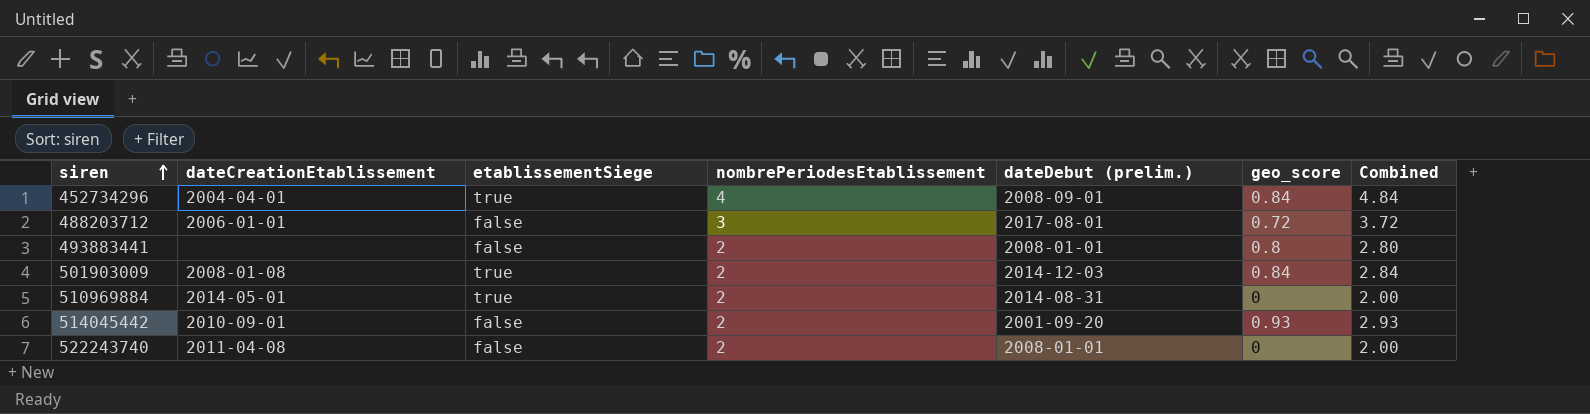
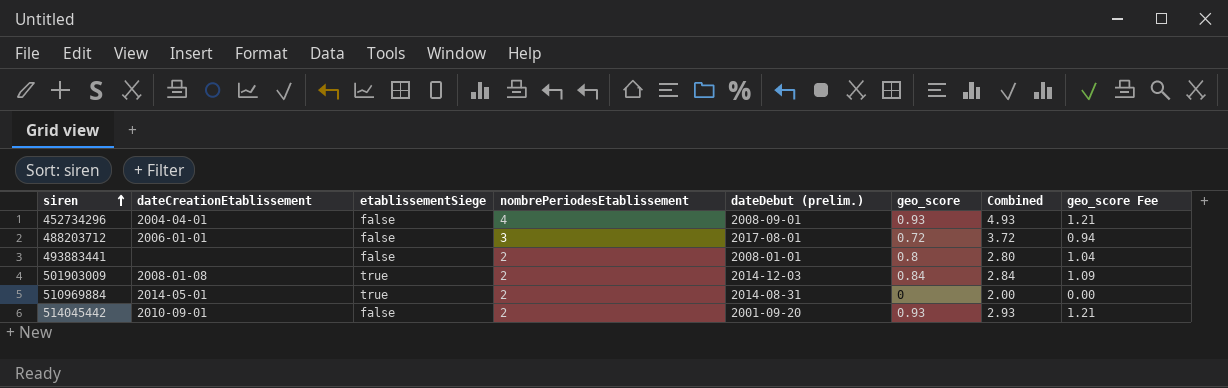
column geo_score Fee | formula: none -> [geo_score] * 1.3
row 522243740: 2011-04-08 | false | 2 | 2008-01-01 | 0 | 2.00 -> none
452734296 | etablissementSiege: true -> false
452734296 | geo_score: 0.84 -> 0.93
452734296 | Combined: 4.84 -> 4.93

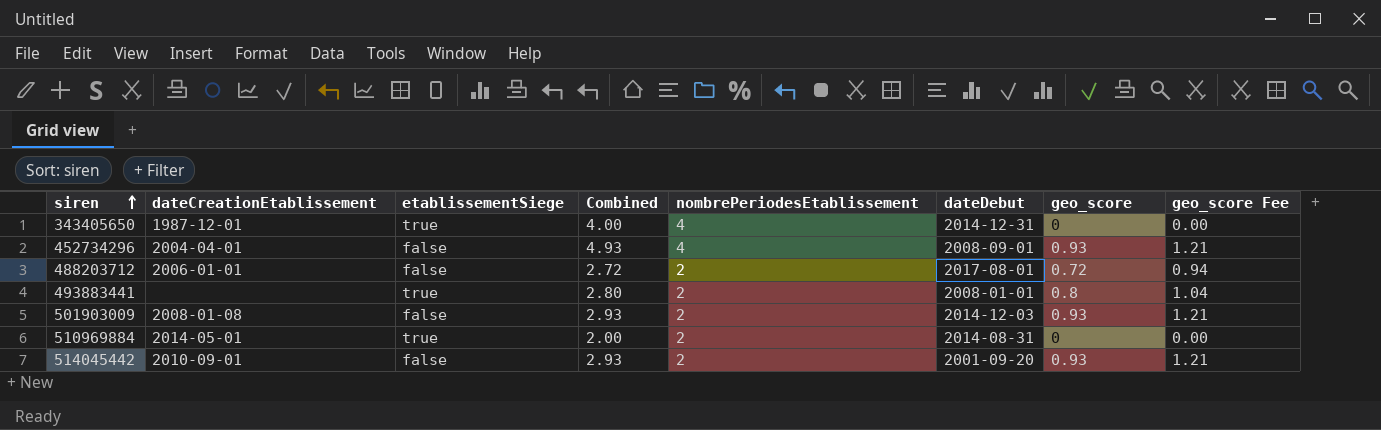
column Combined | position: 7 -> 4
column name: dateDebut (prelim.) -> dateDebut
row 343405650: none -> 1987-12-01 | true | 4.00 | 4 | 2014-12-31 | 0 | 0.00
488203712 | Combined: 3.72 -> 2.72
488203712 | nombrePeriodesEtablissement: 3 -> 2
493883441 | etablissementSiege: false -> true
501903009 | etablissementSiege: true -> false
501903009 | Combined: 2.84 -> 2.93
501903009 | geo_score: 0.84 -> 0.93
501903009 | geo_score Fee: 1.09 -> 1.21

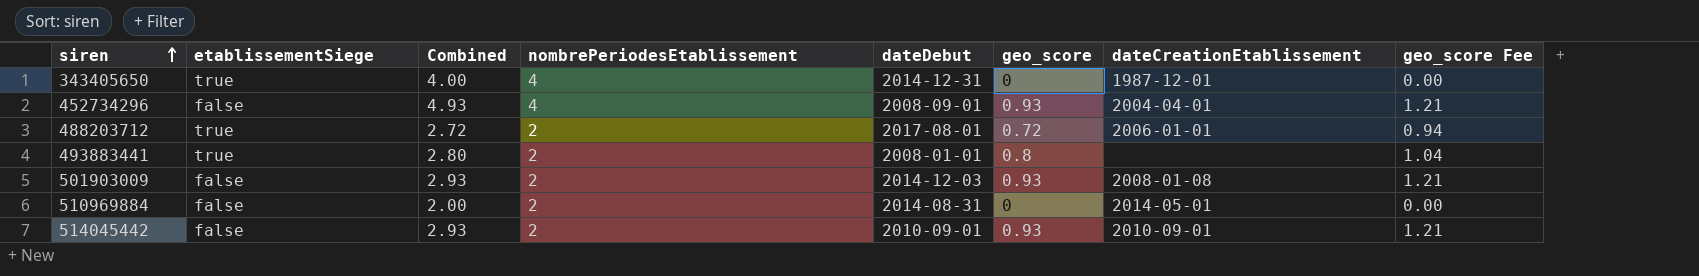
column dateCreationEtablissement | position: 2 -> 7
488203712 | etablissementSiege: false -> true
510969884 | etablissementSiege: true -> false
514045442 | dateDebut: 2001-09-20 -> 2010-09-01

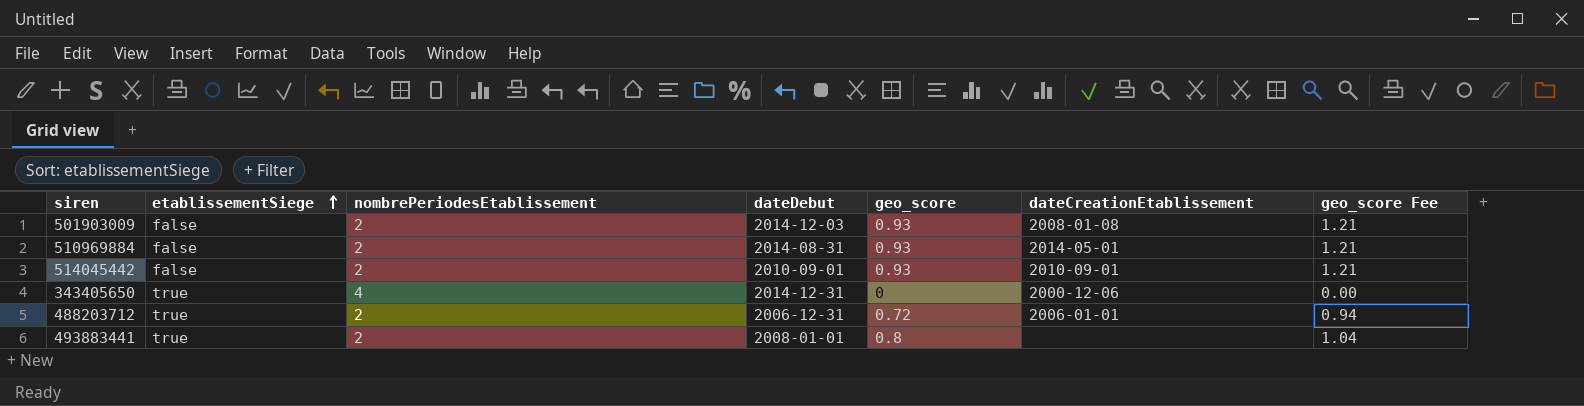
row order: siren ascending -> etablissementSiege ascending
column Combined | formula: [nombrePeriodesEtablissement] + [geo_score] -> none
row 452734296: false | 4.93 | 4 | 2008-09-01 | 0.93 | 2004-04-01 | 1.21 -> none
510969884 | geo_score: 0 -> 0.93
510969884 | geo_score Fee: 0.00 -> 1.21
343405650 | dateCreationEtablissement: 1987-12-01 -> 2000-12-06
488203712 | dateDebut: 2017-08-01 -> 2006-12-31

